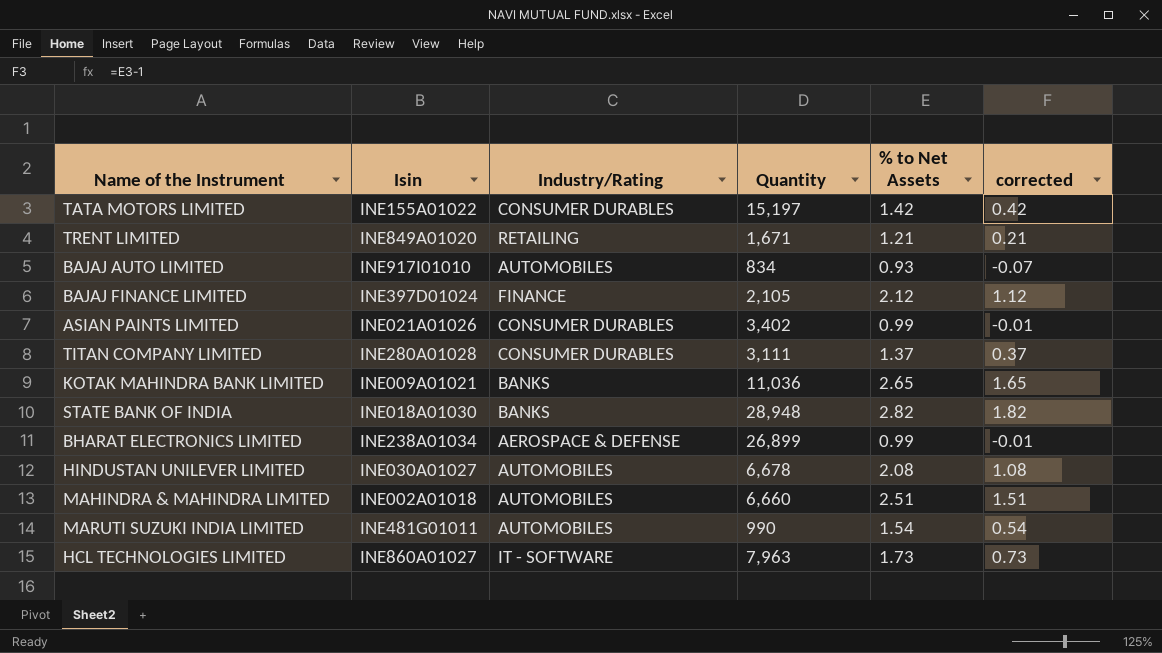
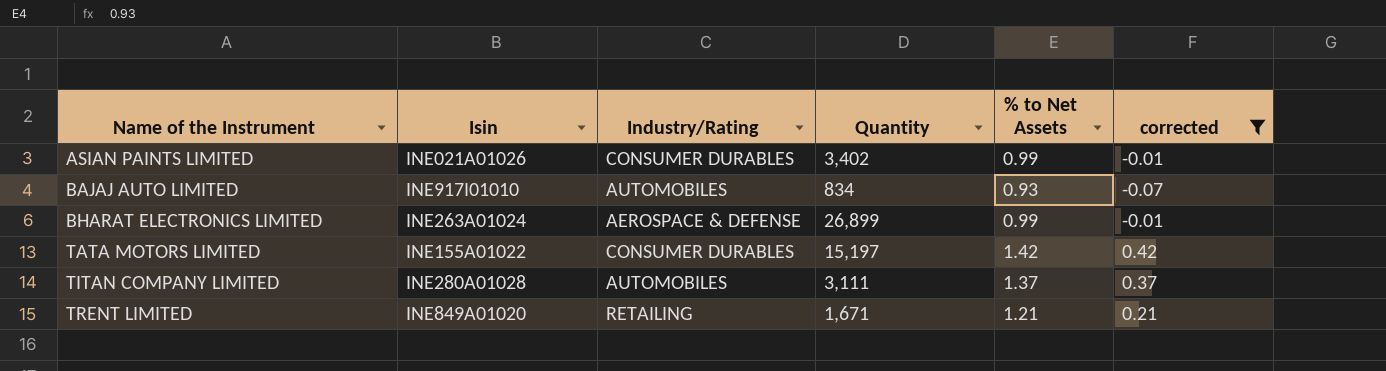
filter: none -> corrected <= 0.42
row order: none -> Name of the Instrument ascending
BHARAT ELECTRONICS LIMITED | Isin: INE238A01034 -> INE263A01024
TITAN COMPANY LIMITED | Industry/Rating: CONSUMER DURABLES -> AUTOMOBILES

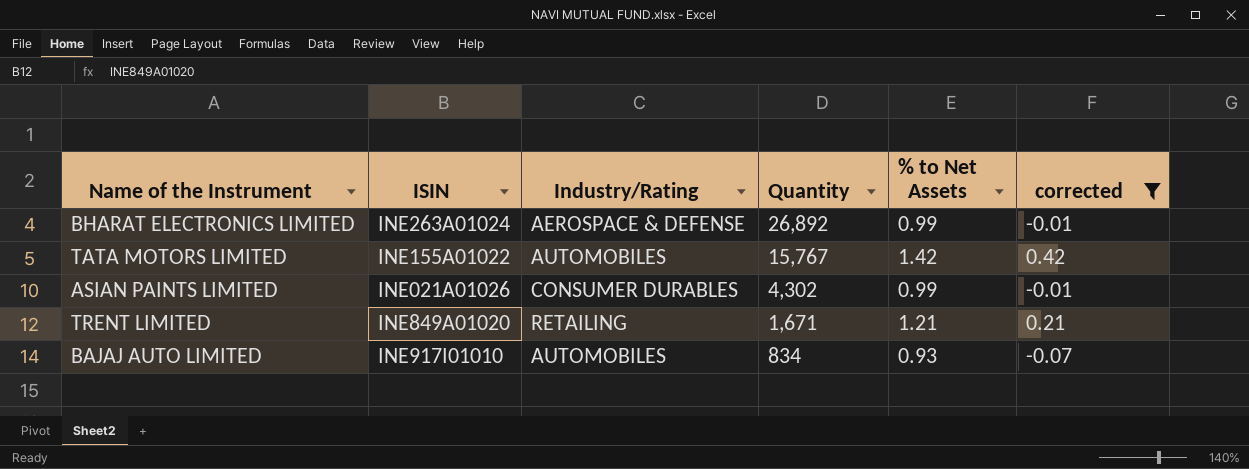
row order: Name of the Instrument ascending -> Quantity descending
column name: Isin -> ISIN
row TITAN COMPANY LIMITED: INE280A01028 | AUTOMOBILES | 3,111 | 1.37 | 0.37 -> none
BHARAT ELECTRONICS LIMITED | Quantity: 26,899 -> 26,892
TATA MOTORS LIMITED | Industry/Rating: CONSUMER DURABLES -> AUTOMOBILES
TATA MOTORS LIMITED | Quantity: 15,197 -> 15,767
ASIAN PAINTS LIMITED | Quantity: 3,402 -> 4,302

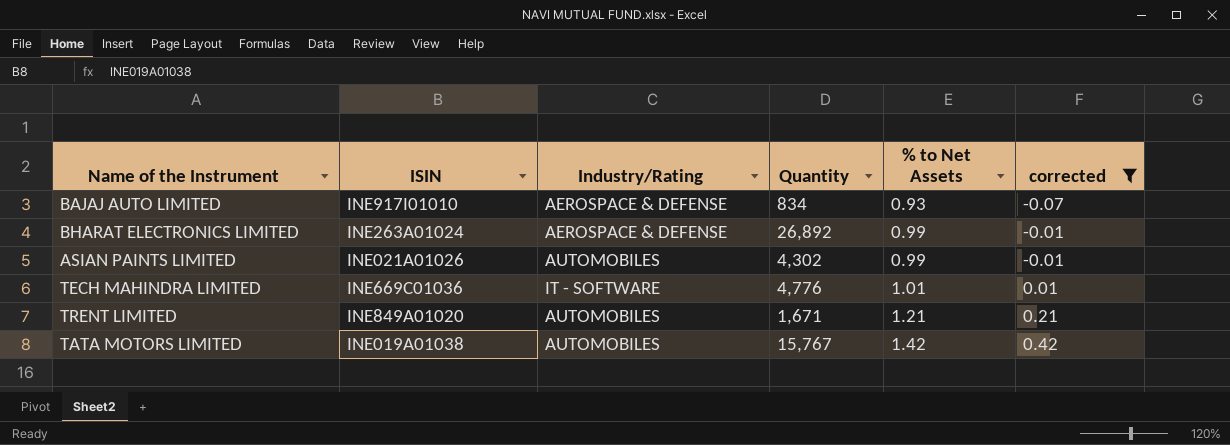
row order: Quantity descending -> % to Net Assets ascending
BAJAJ AUTO LIMITED | Industry/Rating: AUTOMOBILES -> AEROSPACE & DEFENSE
ASIAN PAINTS LIMITED | Industry/Rating: CONSUMER DURABLES -> AUTOMOBILES
row TECH MAHINDRA LIMITED: none -> INE669C01036 | IT - SOFTWARE | 4,776 | 1.01 | 0.01
TRENT LIMITED | Industry/Rating: RETAILING -> AUTOMOBILES
TATA MOTORS LIMITED | ISIN: INE155A01022 -> INE019A01038

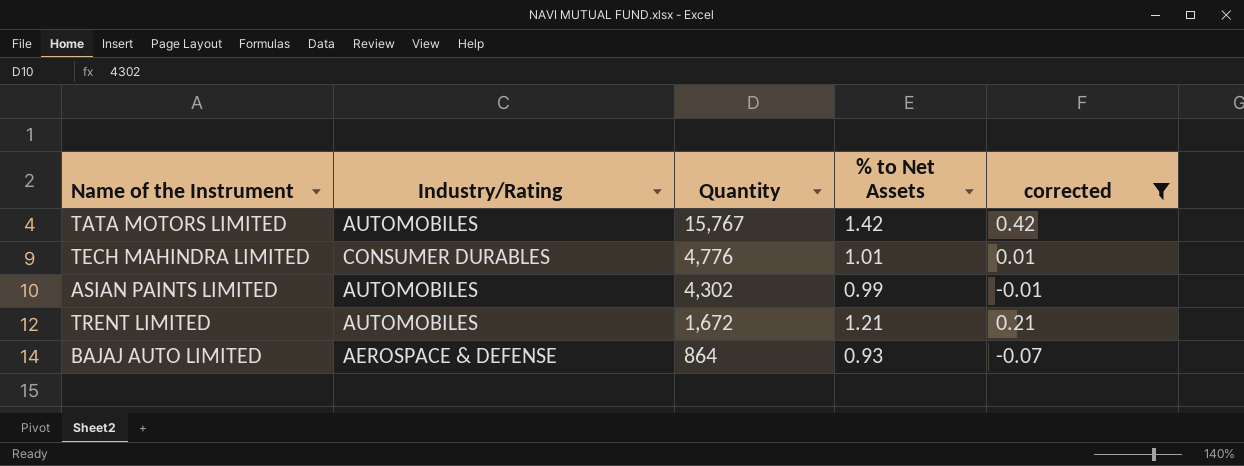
row order: % to Net Assets ascending -> Quantity descending
column ISIN | position: 2 -> none
row BHARAT ELECTRONICS LIMITED: INE263A01024 | AEROSPACE & DEFENSE | 26,892 | 0.99 | -0.01 -> none
TECH MAHINDRA LIMITED | Industry/Rating: IT - SOFTWARE -> CONSUMER DURABLES
TRENT LIMITED | Quantity: 1,671 -> 1,672
BAJAJ AUTO LIMITED | Quantity: 834 -> 864

